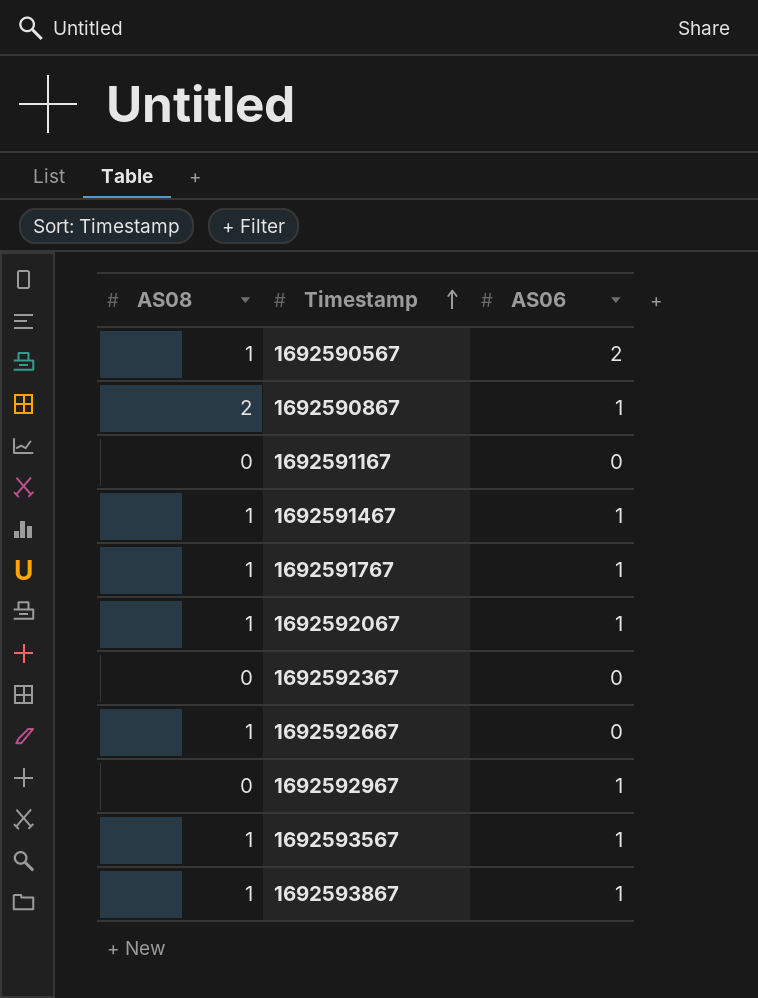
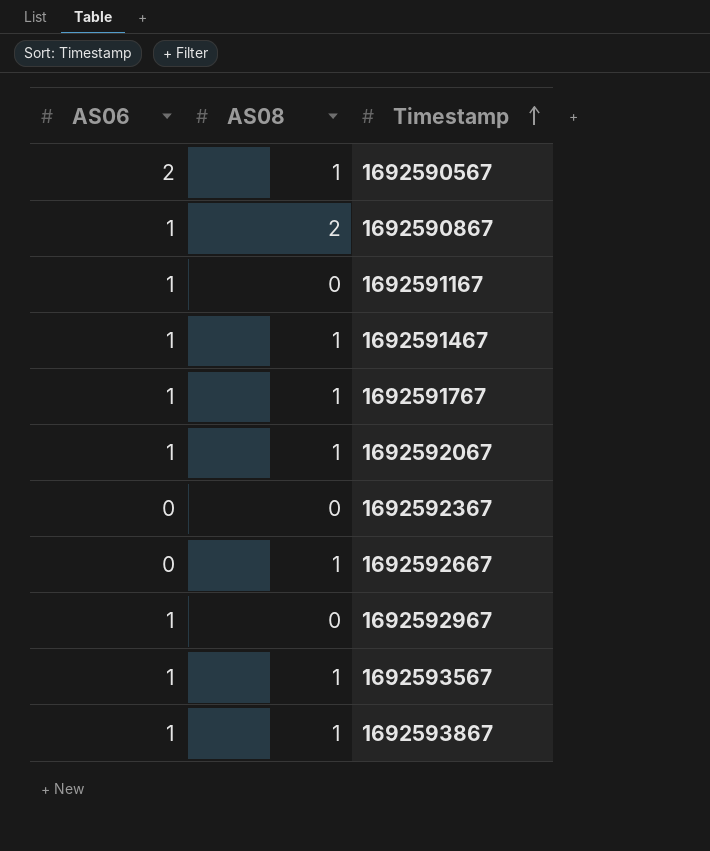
column AS06 | position: 3 -> 1
1692591167 | AS06: 0 -> 1

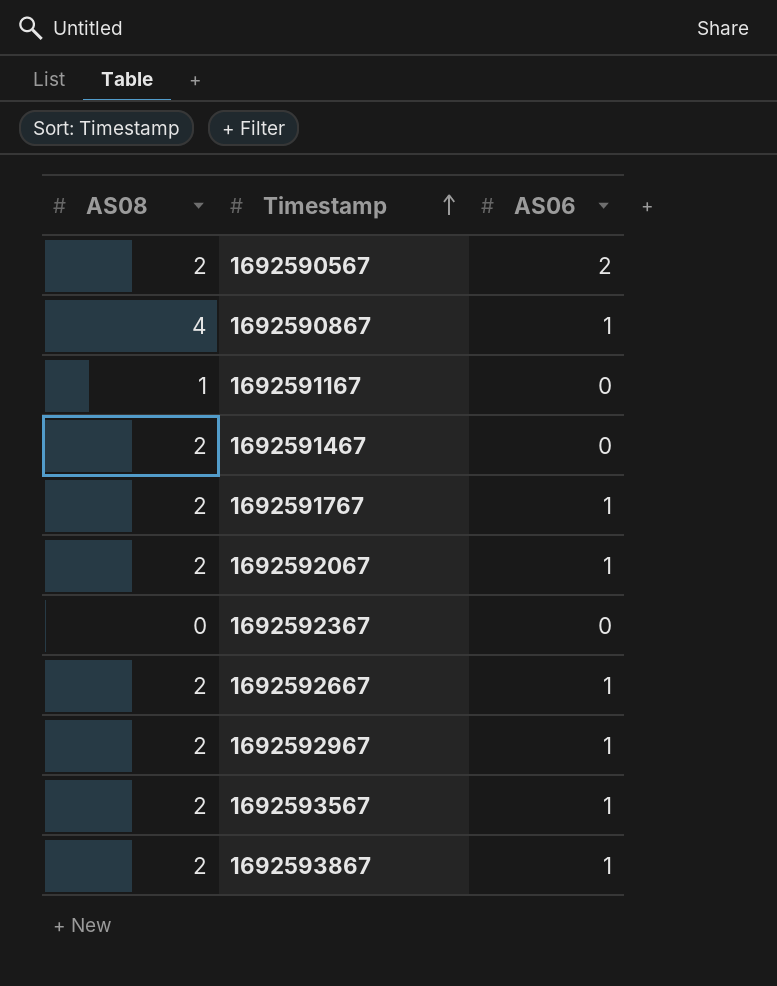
column AS06 | position: 1 -> 3
1692590567 | AS08: 1 -> 2
1692590867 | AS08: 2 -> 4
1692591167 | AS08: 0 -> 1
1692591167 | AS06: 1 -> 0
1692591467 | AS08: 1 -> 2
1692591467 | AS06: 1 -> 0
1692591767 | AS08: 1 -> 2
1692592067 | AS08: 1 -> 2
1692592667 | AS08: 1 -> 2
1692592667 | AS06: 0 -> 1
1692592967 | AS08: 0 -> 2
1692593567 | AS08: 1 -> 2
1692593867 | AS08: 1 -> 2

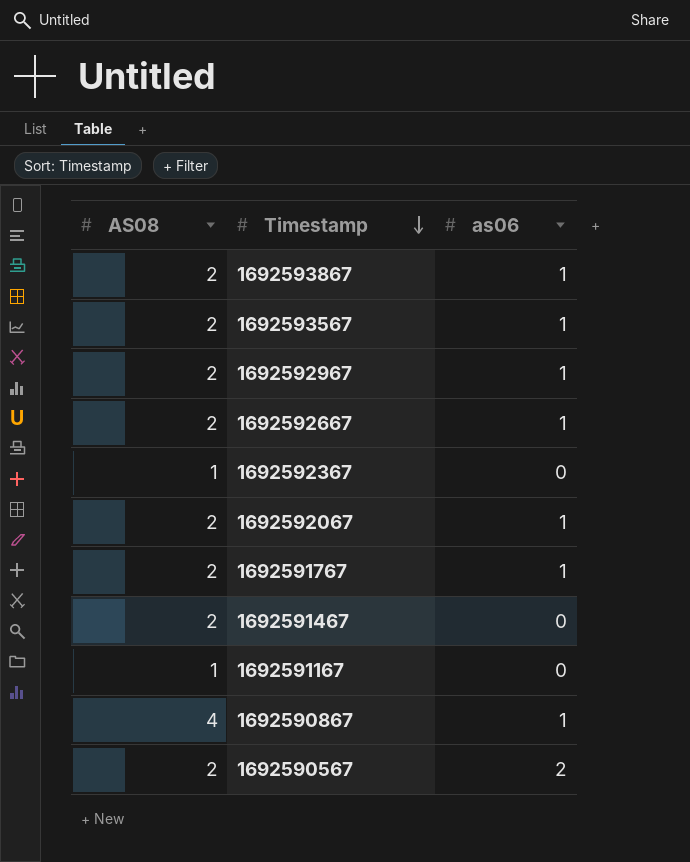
row order: Timestamp ascending -> Timestamp descending
column name: AS06 -> as06
1692592367 | AS08: 0 -> 1

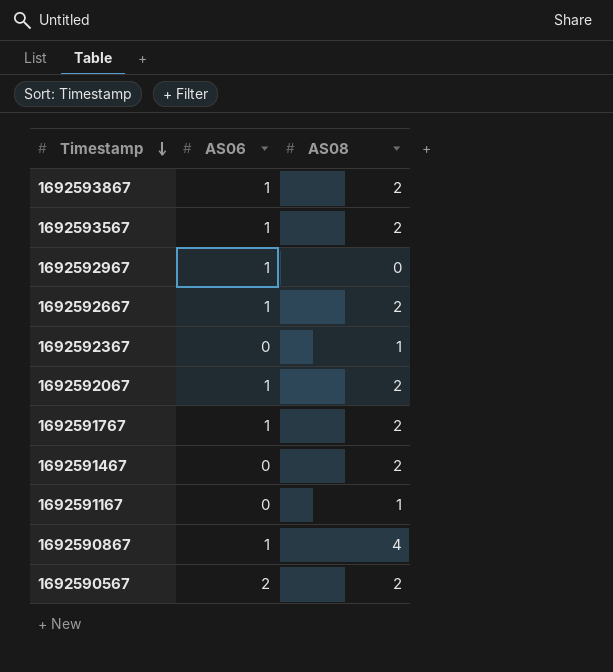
column name: as06 -> AS06
column AS08 | position: 1 -> 3
1692592967 | AS08: 2 -> 0

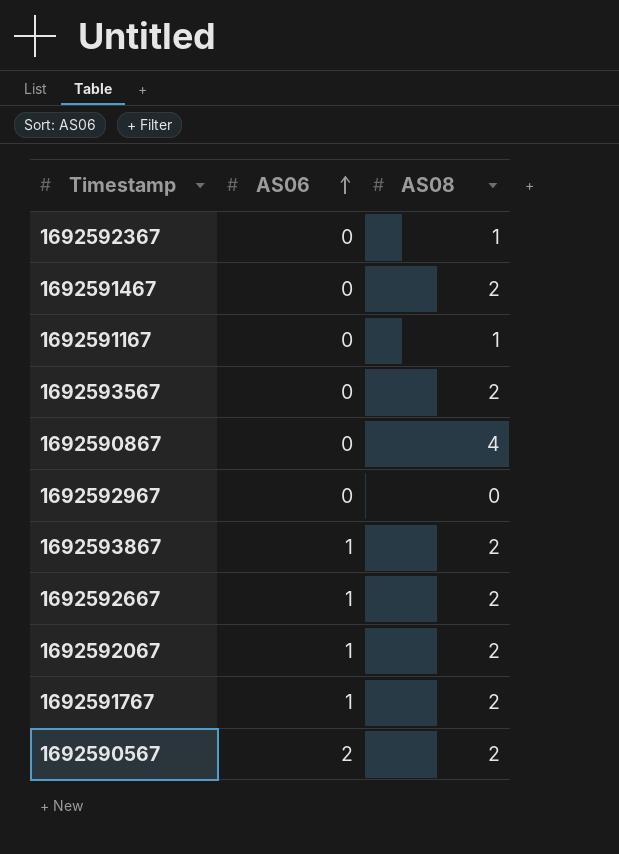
row order: Timestamp descending -> AS06 ascending
1692593567 | AS06: 1 -> 0
1692590867 | AS06: 1 -> 0
1692592967 | AS06: 1 -> 0

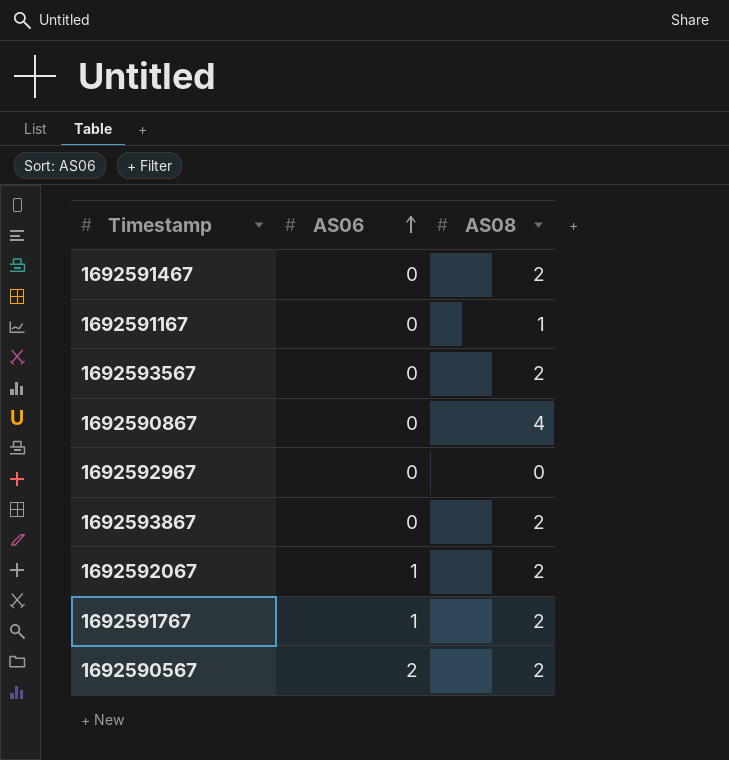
row 1692592367: 0 | 1 -> none
row 1692592667: 1 | 2 -> none
1692593867 | AS06: 1 -> 0

